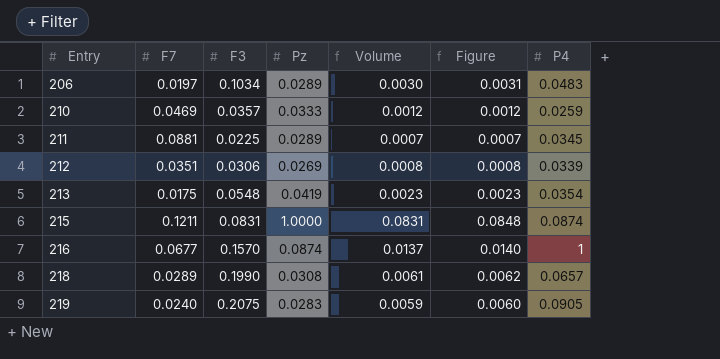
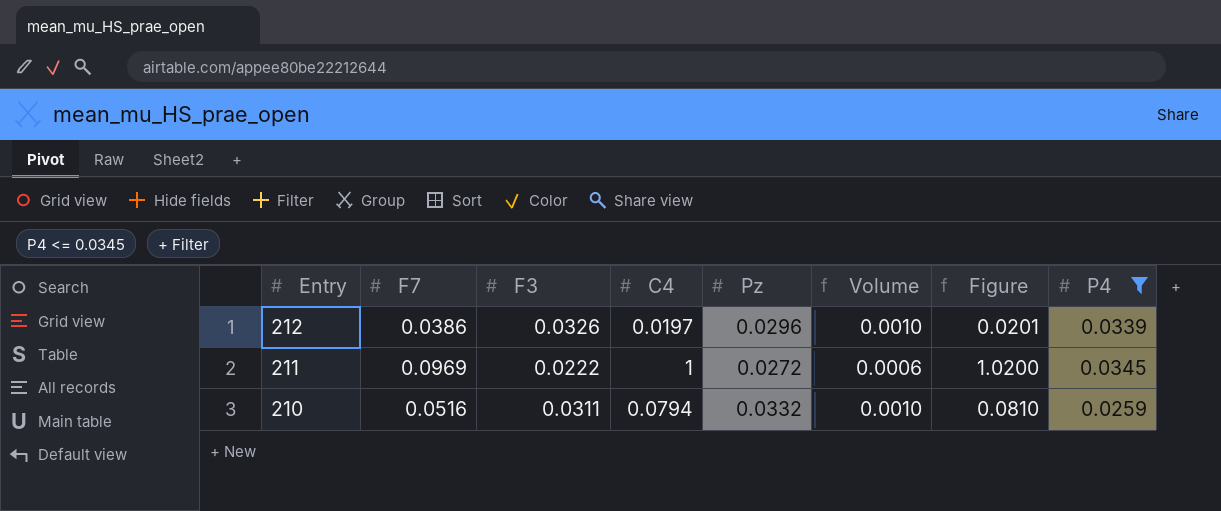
filter: none -> P4 <= 0.0345
row order: Entry ascending -> Entry descending
column C4 | position: none -> 4
column Figure | formula: [Volume] * 1.02 -> [C4] * 1.02
212 | F7: 0.0351 -> 0.0386
212 | F3: 0.0306 -> 0.0326
212 | Pz: 0.0269 -> 0.0296
212 | Volume: 0.0008 -> 0.0010
211 | F7: 0.0881 -> 0.0969
211 | F3: 0.0225 -> 0.0222
211 | Pz: 0.0289 -> 0.0272
211 | Volume: 0.0007 -> 0.0006
210 | F7: 0.0469 -> 0.0516
210 | F3: 0.0357 -> 0.0311
210 | Pz: 0.0333 -> 0.0332
210 | Volume: 0.0012 -> 0.0010

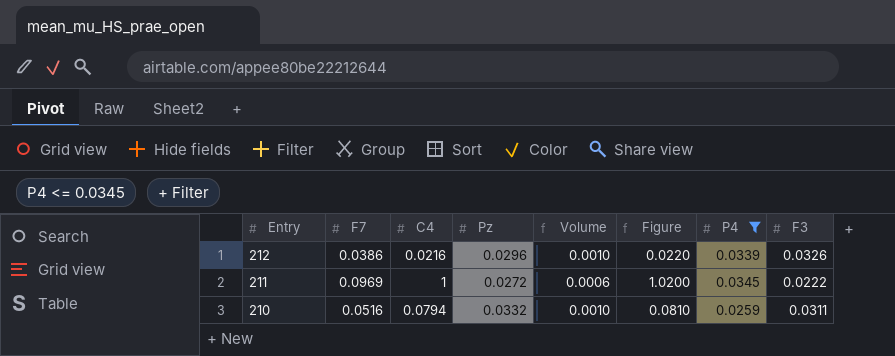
column F3 | position: 3 -> 8
212 | C4: 0.0197 -> 0.0216
212 | Figure: 0.0201 -> 0.0220

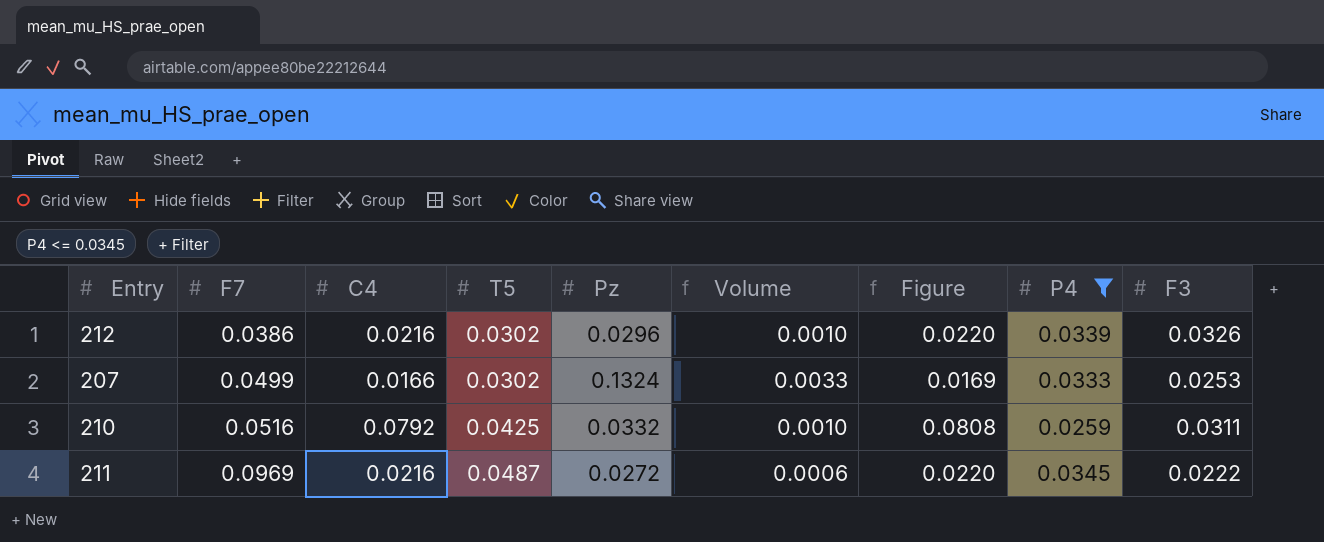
row order: Entry descending -> F7 ascending
column T5 | position: none -> 4
row 207: none -> 0.0499 | 0.0166 | 0.0302 | 0.1324 | 0.0033 | 0.0169 | 0.0333 | 0.0253
210 | C4: 0.0794 -> 0.0792
210 | Figure: 0.0810 -> 0.0808
211 | C4: 1 -> 0.0216
211 | Figure: 1.0200 -> 0.0220

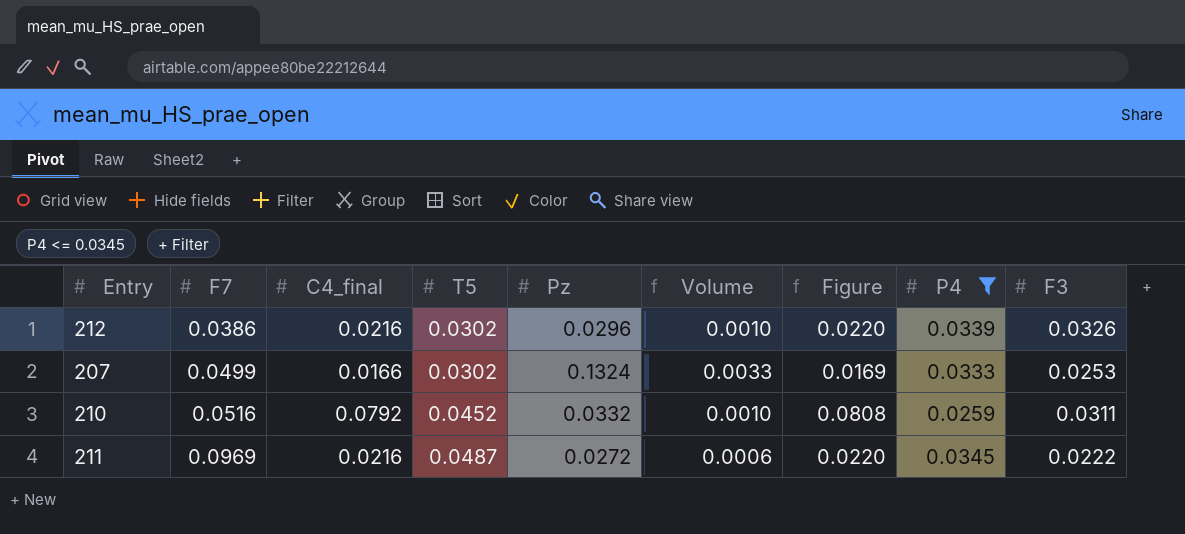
column name: C4 -> C4_final
210 | T5: 0.0425 -> 0.0452

